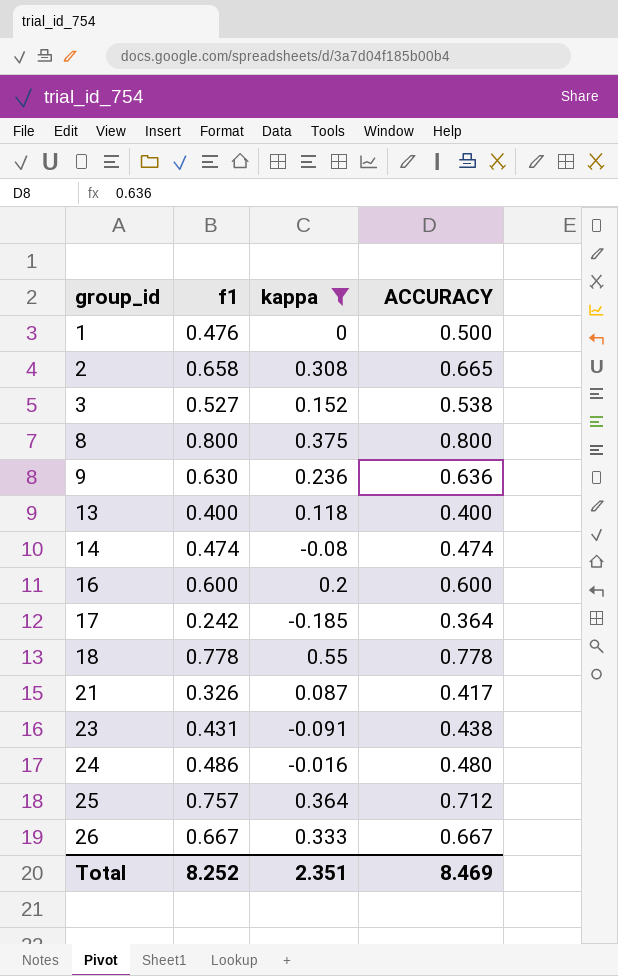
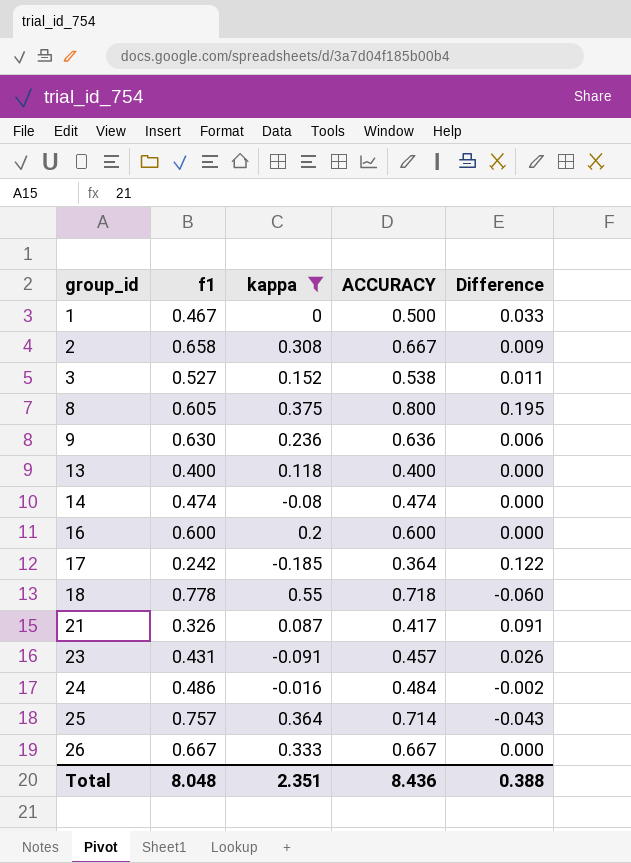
column Difference | formula: none -> [ACCURACY] - [f1]
1 | f1: 0.476 -> 0.467
2 | ACCURACY: 0.665 -> 0.667
8 | f1: 0.800 -> 0.605
18 | ACCURACY: 0.778 -> 0.718
23 | ACCURACY: 0.438 -> 0.457
24 | ACCURACY: 0.480 -> 0.484
25 | ACCURACY: 0.712 -> 0.714
Total | f1: 8.252 -> 8.048
Total | ACCURACY: 8.469 -> 8.436

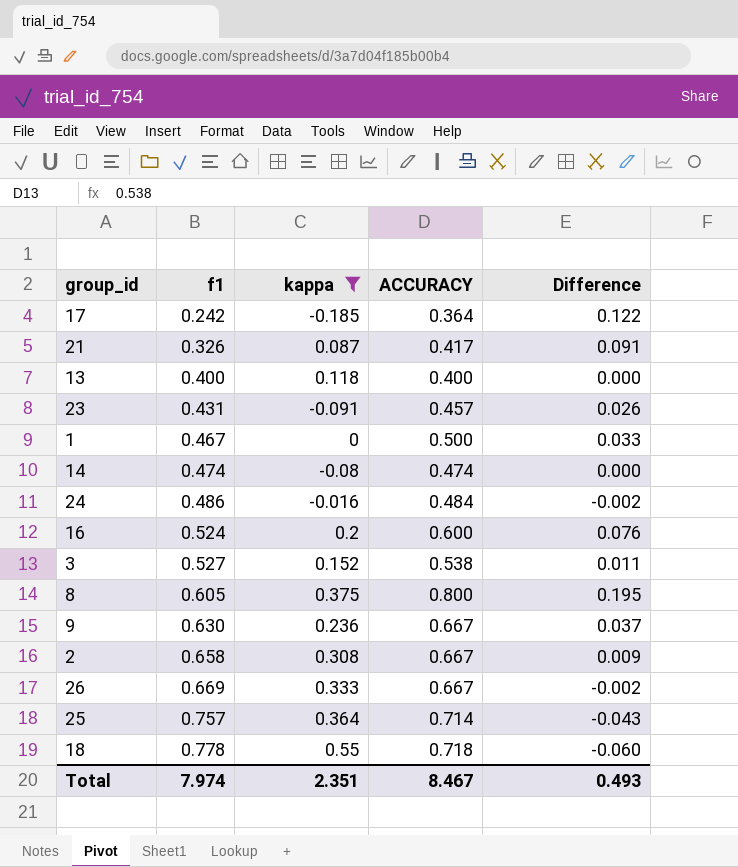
row order: group_id ascending -> f1 ascending
16 | f1: 0.600 -> 0.524
16 | Difference: 0.000 -> 0.076
9 | ACCURACY: 0.636 -> 0.667
9 | Difference: 0.006 -> 0.037
26 | f1: 0.667 -> 0.669
26 | Difference: 0.000 -> -0.002
Total | f1: 8.048 -> 7.974
Total | ACCURACY: 8.436 -> 8.467
Total | Difference: 0.388 -> 0.493

